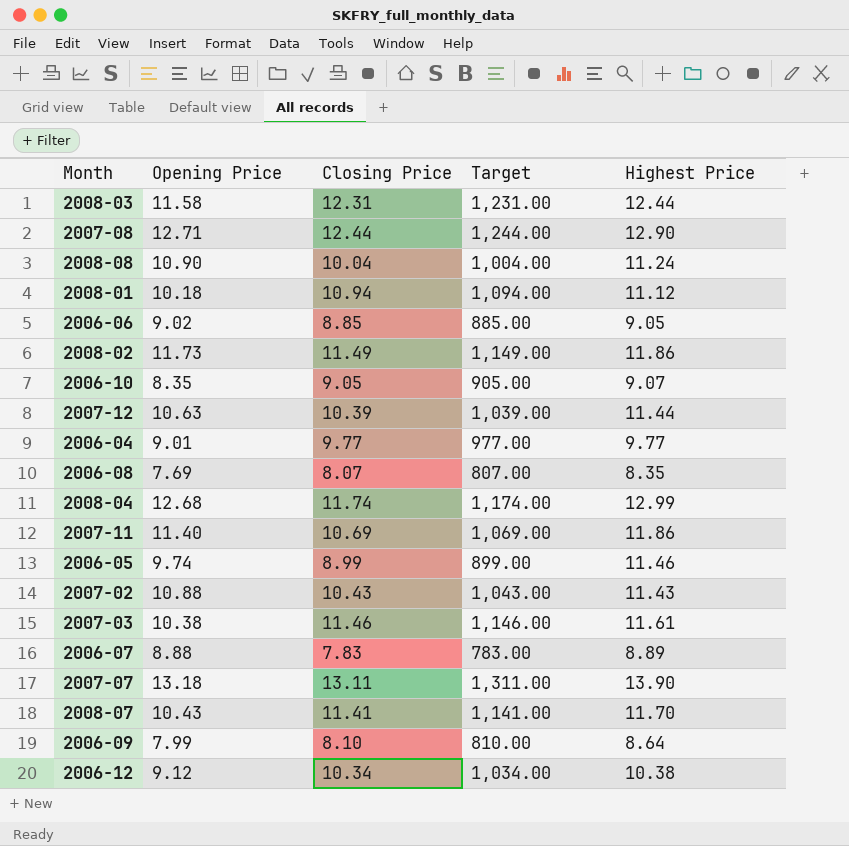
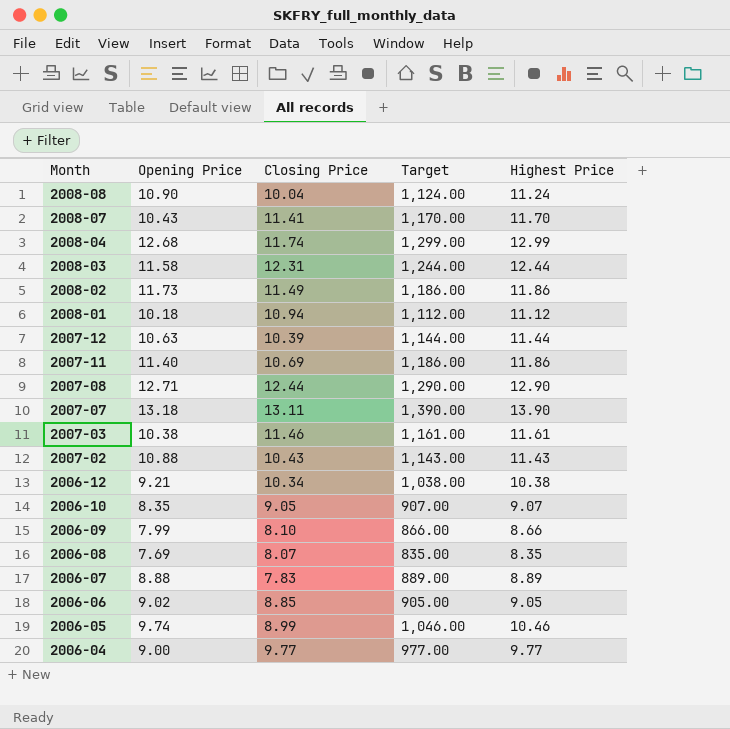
row order: none -> Month descending
column Target | formula: [Closing Price] * 100 -> [Highest Price] * 100
2006-12 | Opening Price: 9.12 -> 9.21
2006-09 | Highest Price: 8.64 -> 8.66
2006-05 | Highest Price: 11.46 -> 10.46
2006-04 | Opening Price: 9.01 -> 9.00

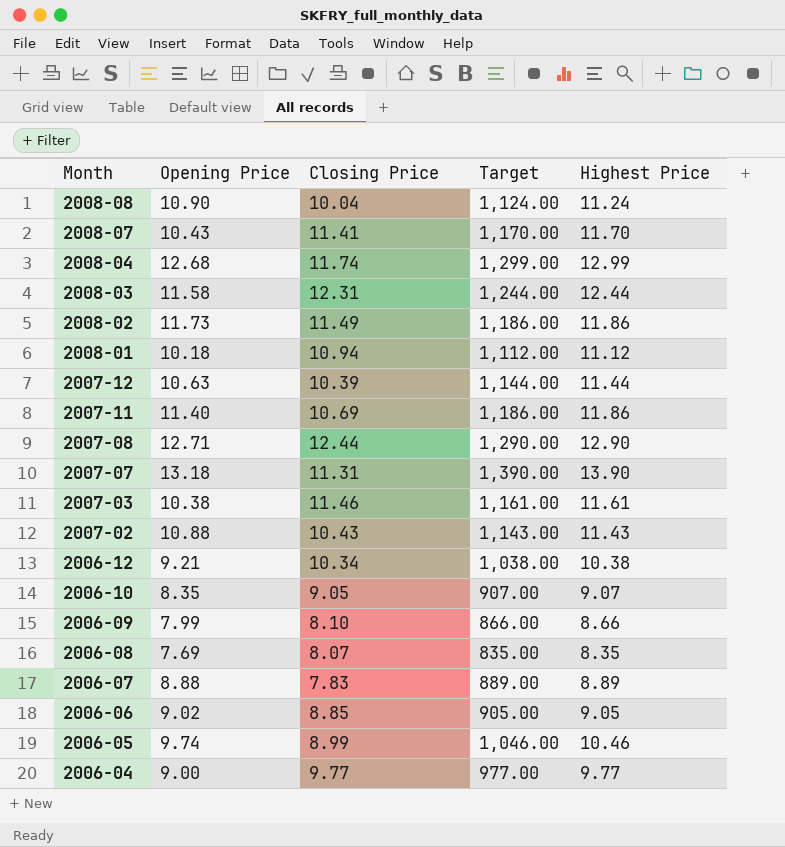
2007-07 | Closing Price: 13.11 -> 11.31

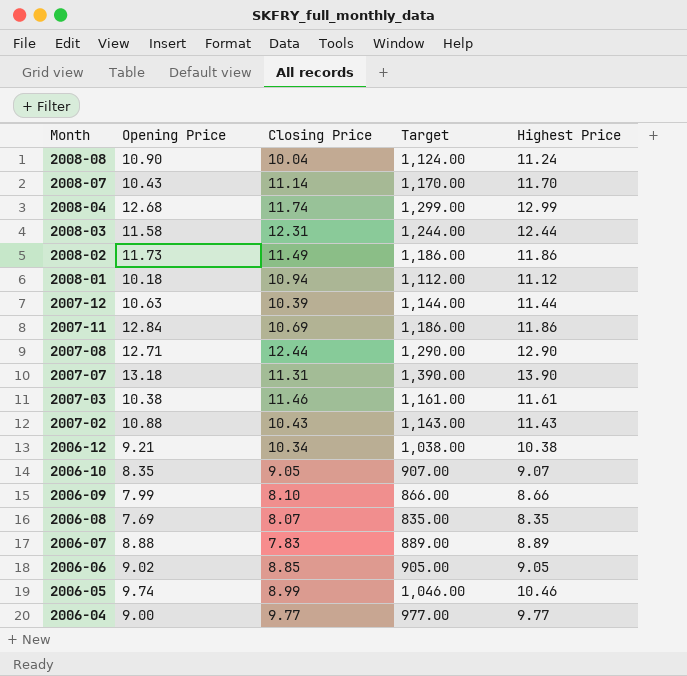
2008-07 | Closing Price: 11.41 -> 11.14
2007-11 | Opening Price: 11.40 -> 12.84

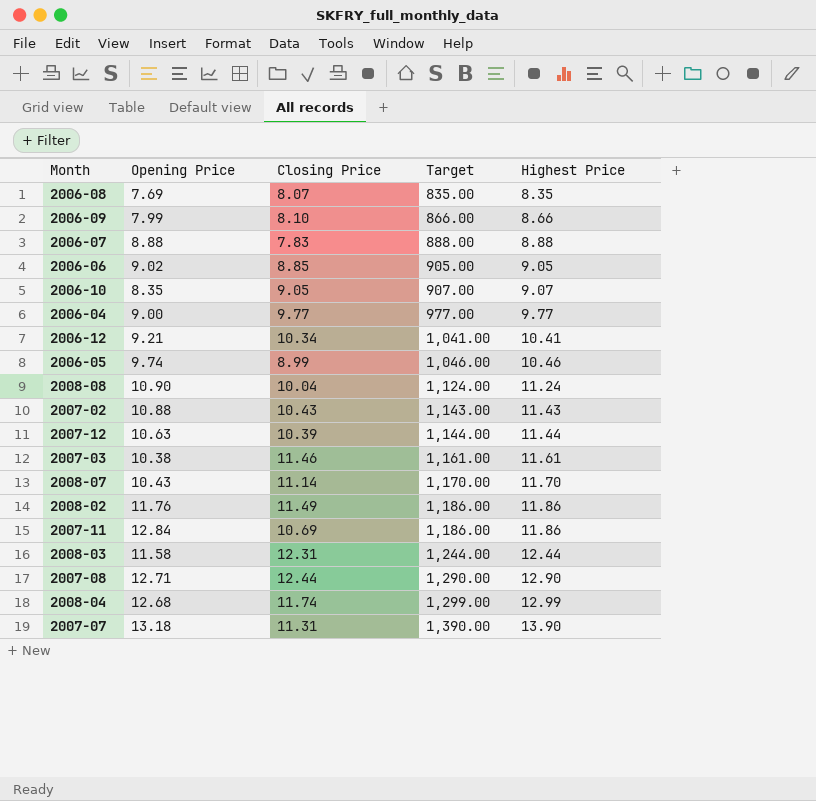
row order: Month descending -> Target ascending
row 2008-01: 10.18 | 10.94 | 1,112.00 | 11.12 -> none
2006-07 | Target: 889.00 -> 888.00
2006-07 | Highest Price: 8.89 -> 8.88
2006-12 | Target: 1,038.00 -> 1,041.00
2006-12 | Highest Price: 10.38 -> 10.41
2008-02 | Opening Price: 11.73 -> 11.76

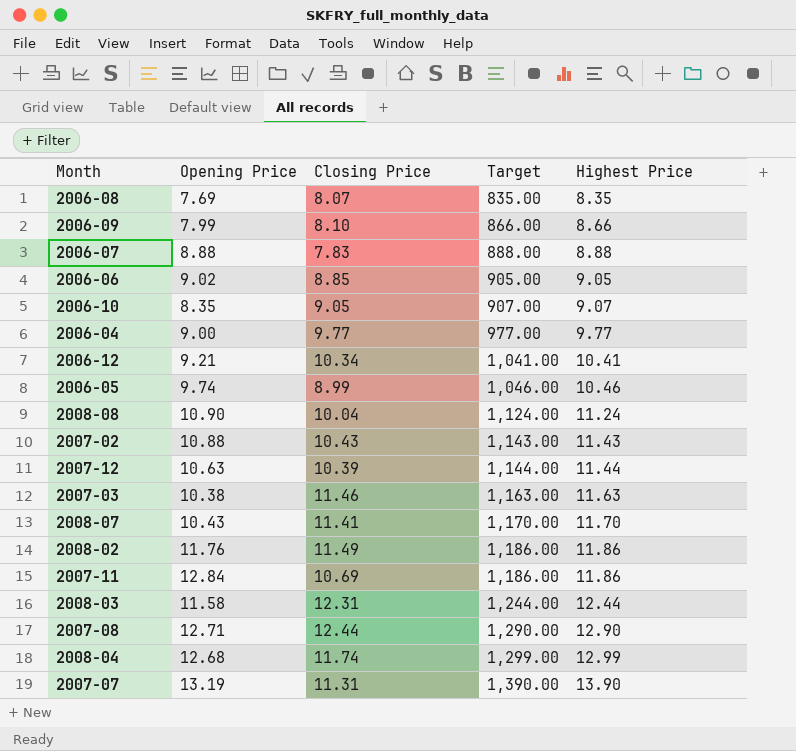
2007-03 | Target: 1,161.00 -> 1,163.00
2007-03 | Highest Price: 11.61 -> 11.63
2008-07 | Closing Price: 11.14 -> 11.41
2007-07 | Opening Price: 13.18 -> 13.19

